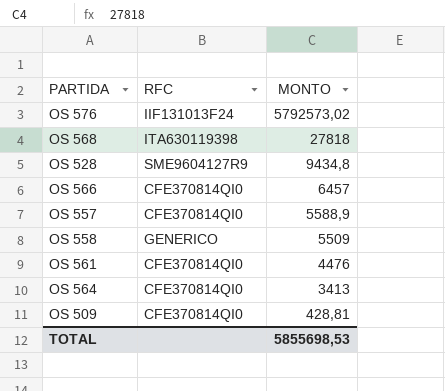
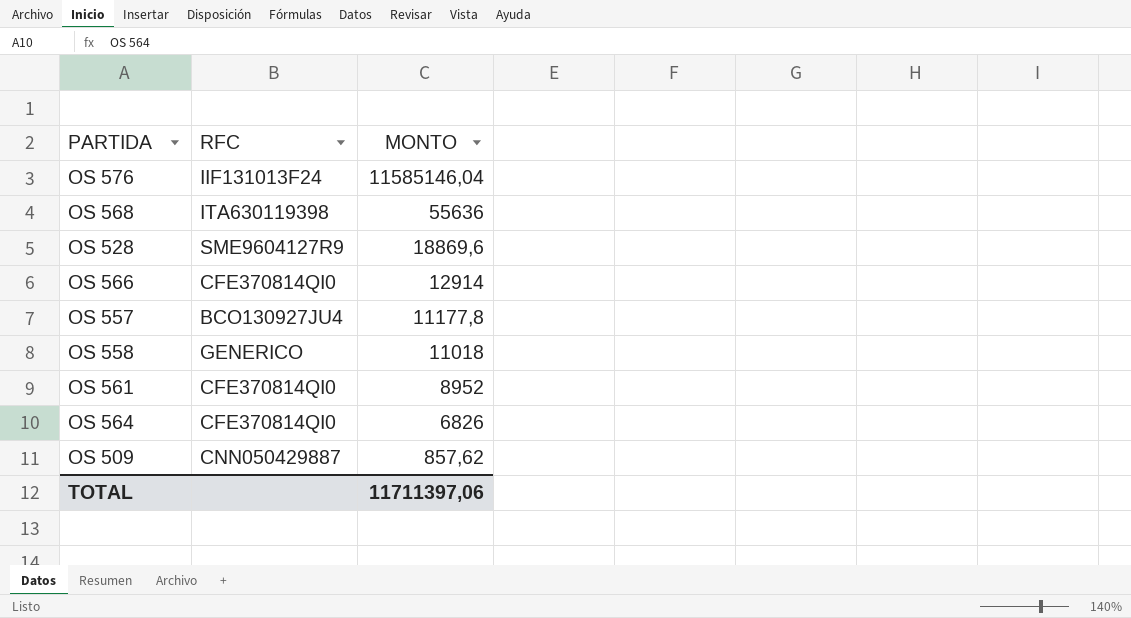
OS 576 | MONTO: 5792573,02 -> 11585146,04
OS 568 | MONTO: 27818 -> 55636
OS 528 | MONTO: 9434,8 -> 18869,6
OS 566 | MONTO: 6457 -> 12914
OS 557 | RFC: CFE370814QI0 -> BCO130927JU4
OS 557 | MONTO: 5588,9 -> 11177,8
OS 558 | MONTO: 5509 -> 11018
OS 561 | MONTO: 4476 -> 8952
OS 564 | MONTO: 3413 -> 6826
OS 509 | RFC: CFE370814QI0 -> CNN050429887
OS 509 | MONTO: 428,81 -> 857,62
TOTAL | MONTO: 5855698,53 -> 11711397,06

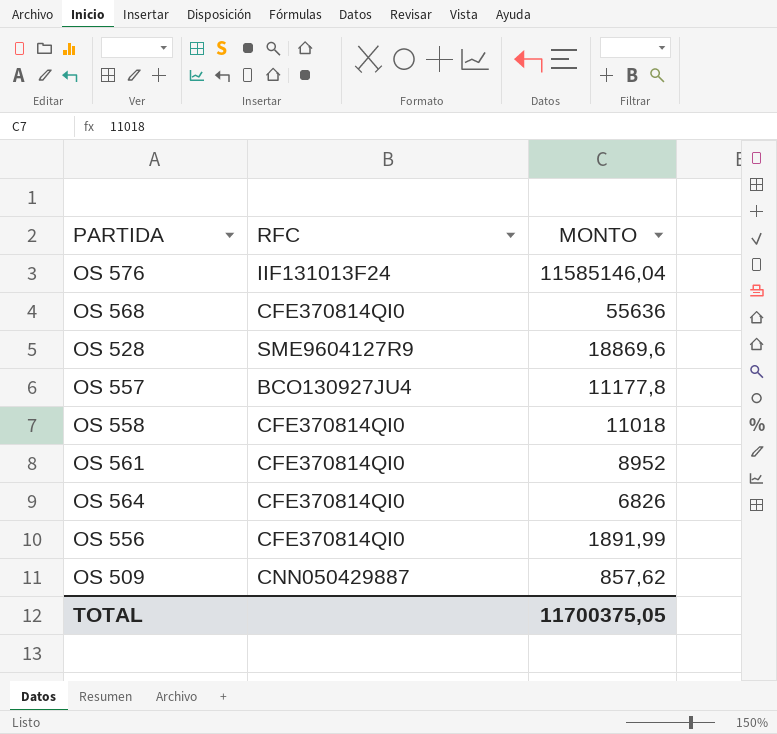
row OS 566: CFE370814QI0 | 12914 -> none
OS 568 | RFC: ITA630119398 -> CFE370814QI0
OS 558 | RFC: GENERICO -> CFE370814QI0
row OS 556: none -> CFE370814QI0 | 1891,99
TOTAL | MONTO: 11711397,06 -> 11700375,05

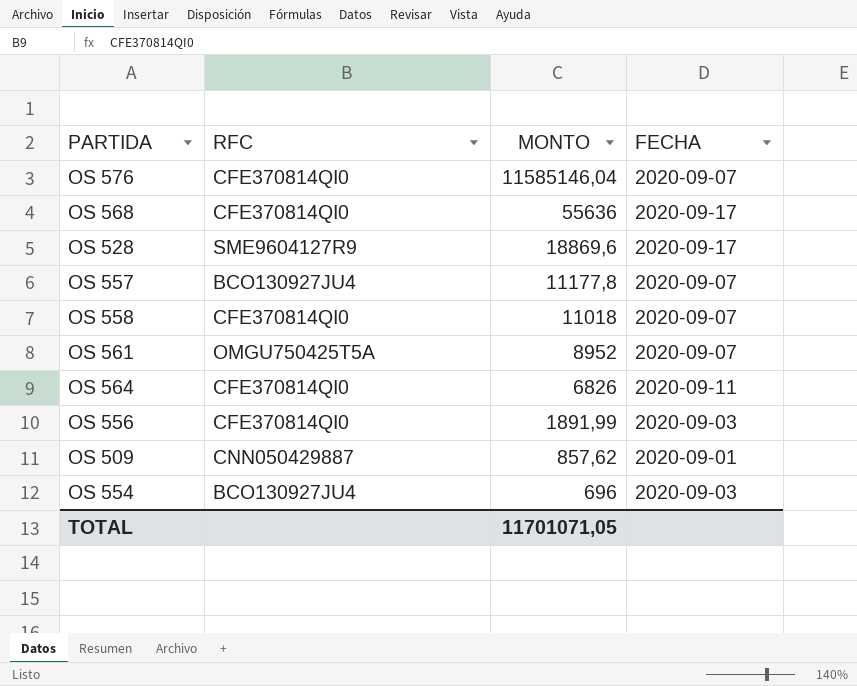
column FECHA | position: none -> 4
OS 576 | RFC: IIF131013F24 -> CFE370814QI0
OS 561 | RFC: CFE370814QI0 -> OMGU750425T5A
row OS 554: none -> BCO130927JU4 | 696 | 2020-09-03
TOTAL | MONTO: 11700375,05 -> 11701071,05

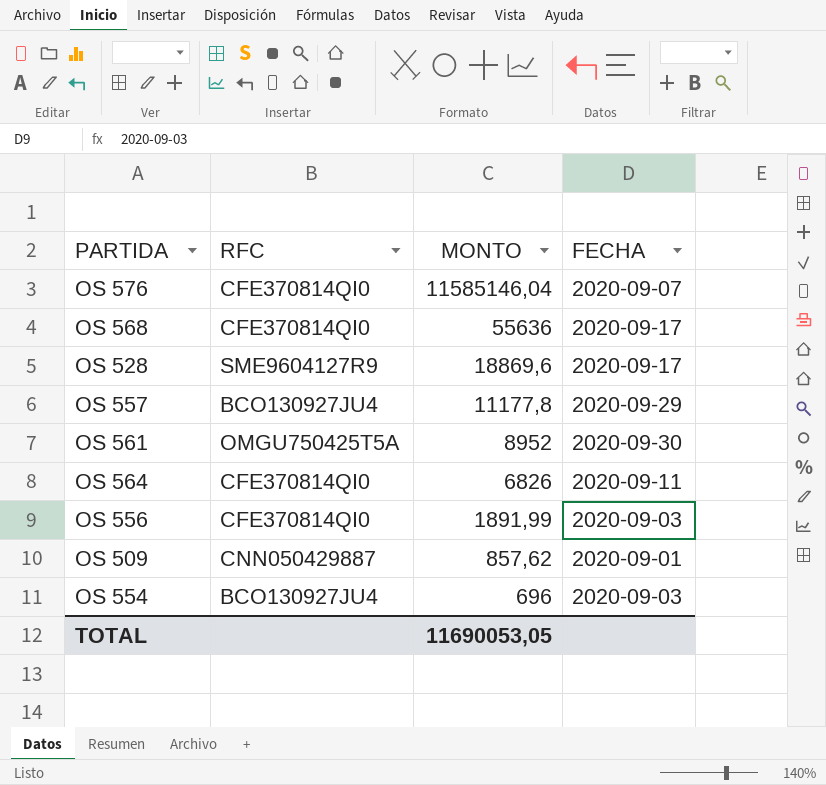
row OS 558: CFE370814QI0 | 11018 | 2020-09-07 -> none
OS 557 | FECHA: 2020-09-07 -> 2020-09-29
OS 561 | FECHA: 2020-09-07 -> 2020-09-30
TOTAL | MONTO: 11701071,05 -> 11690053,05

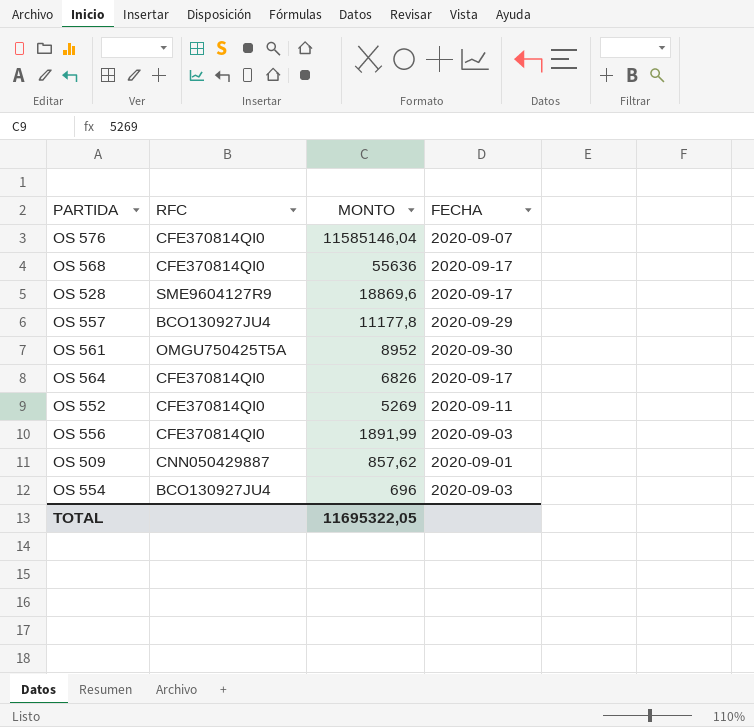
OS 564 | FECHA: 2020-09-11 -> 2020-09-17
row OS 552: none -> CFE370814QI0 | 5269 | 2020-09-11
TOTAL | MONTO: 11690053,05 -> 11695322,05

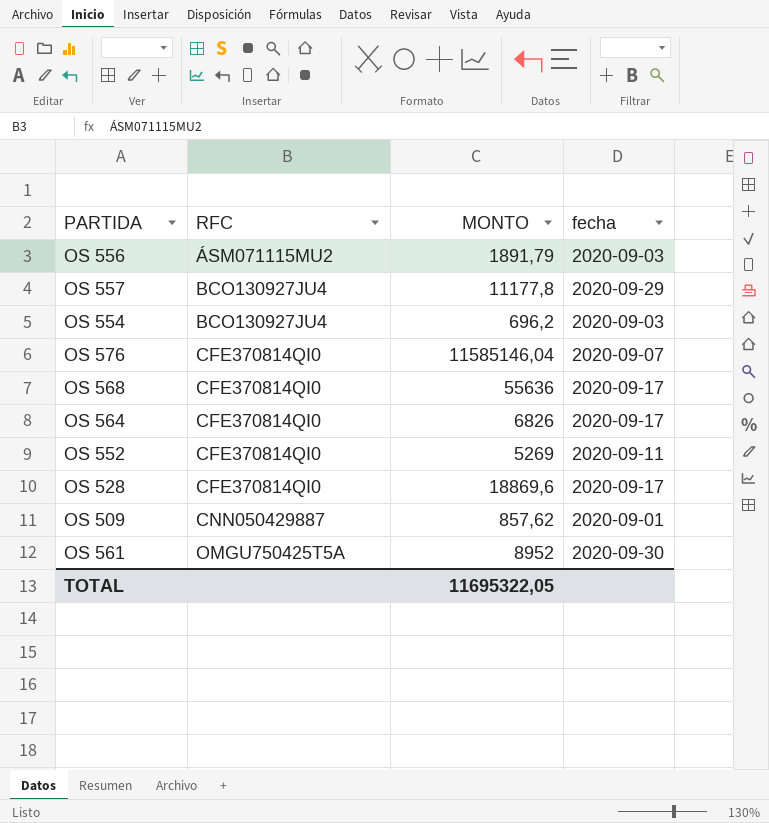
row order: MONTO descending -> RFC ascending
column name: FECHA -> fecha
OS 556 | RFC: CFE370814QI0 -> ÁSM071115MU2
OS 556 | MONTO: 1891,99 -> 1891,79
OS 554 | MONTO: 696 -> 696,2
OS 528 | RFC: SME9604127R9 -> CFE370814QI0

